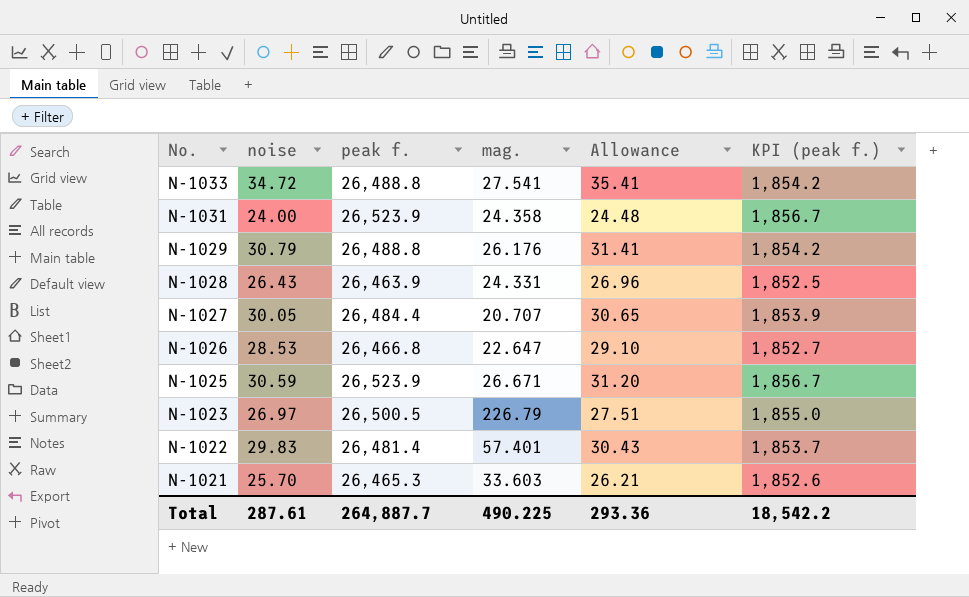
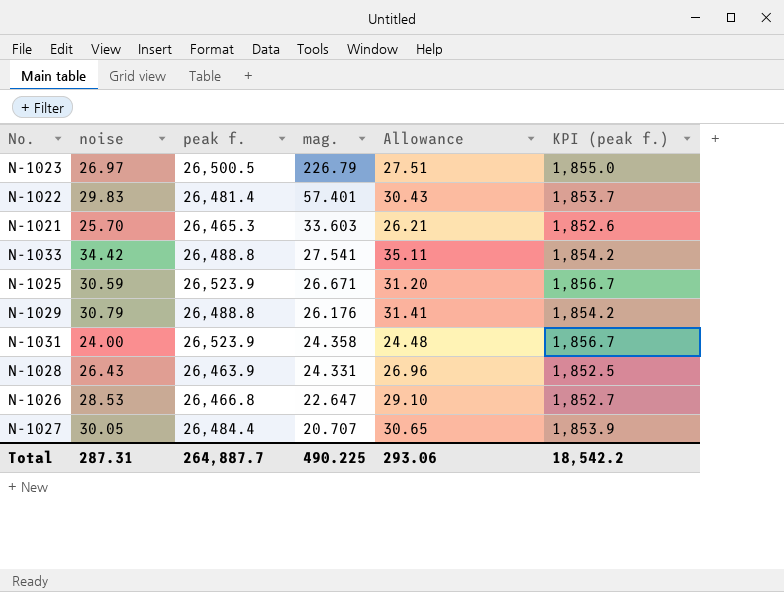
row order: No. descending -> mag. descending
N-1033 | noise: 34.72 -> 34.42
N-1033 | Allowance: 35.41 -> 35.11
Total | noise: 287.61 -> 287.31
Total | Allowance: 293.36 -> 293.06

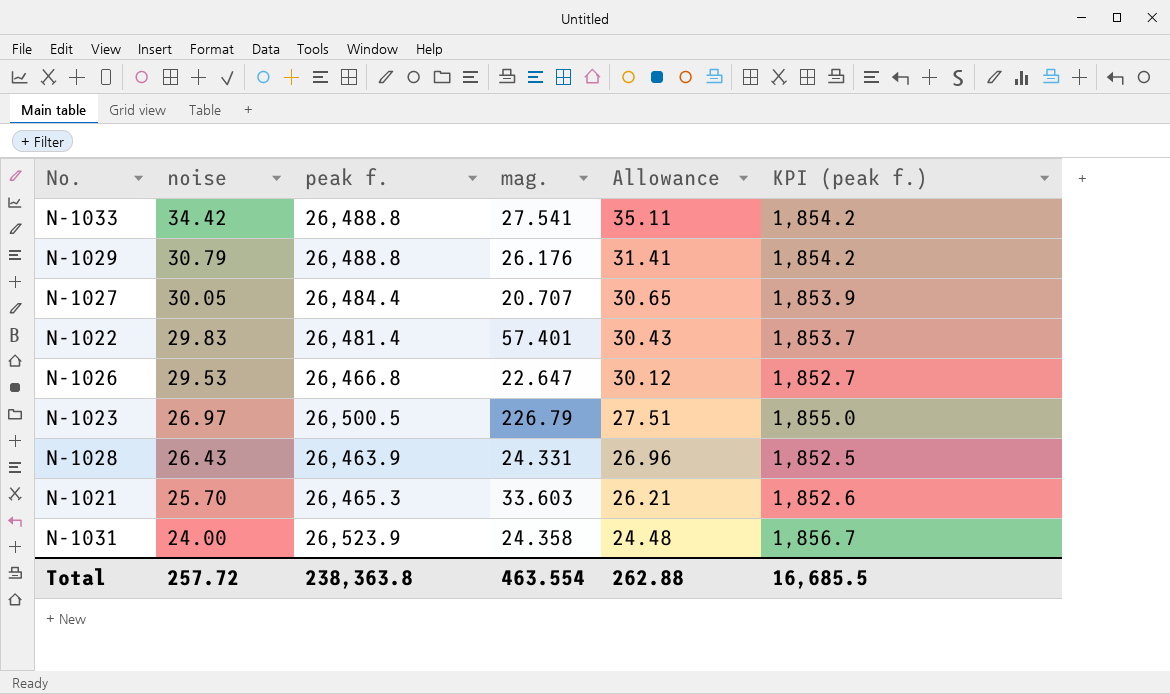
row order: mag. descending -> noise descending
row N-1025: 30.59 | 26,523.9 | 26.671 | 31.20 | 1,856.7 -> none
N-1026 | noise: 28.53 -> 29.53
N-1026 | Allowance: 29.10 -> 30.12
Total | noise: 287.31 -> 257.72
Total | peak f.: 264,887.7 -> 238,363.8
Total | mag.: 490.225 -> 463.554
Total | Allowance: 293.06 -> 262.88
Total | KPI (peak f.): 18,542.2 -> 16,685.5

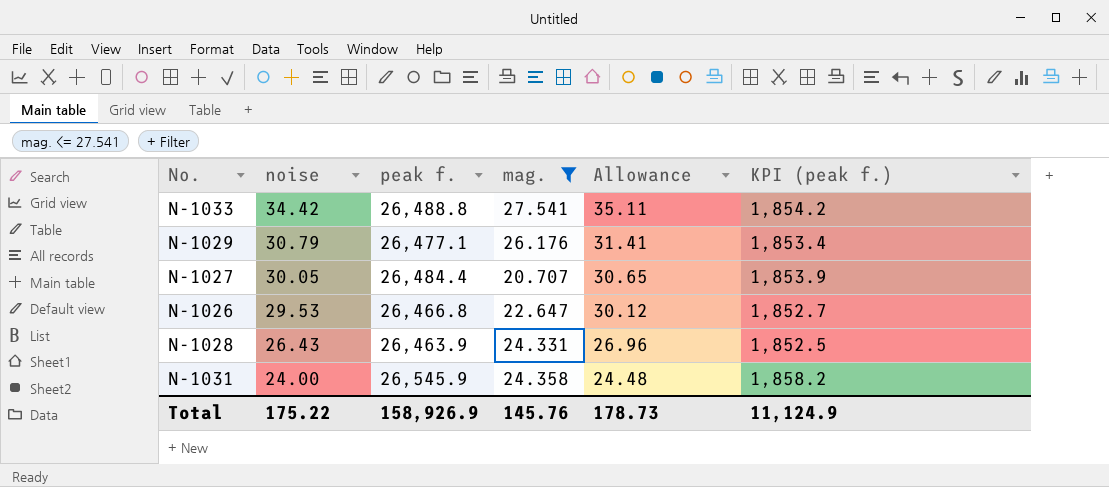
filter: none -> mag. <= 27.541
N-1029 | peak f.: 26,488.8 -> 26,477.1
N-1029 | KPI (peak f.): 1,854.2 -> 1,853.4
N-1031 | peak f.: 26,523.9 -> 26,545.9
N-1031 | KPI (peak f.): 1,856.7 -> 1,858.2
Total | noise: 257.72 -> 175.22
Total | peak f.: 238,363.8 -> 158,926.9
Total | mag.: 463.554 -> 145.76
Total | Allowance: 262.88 -> 178.73
Total | KPI (peak f.): 16,685.5 -> 11,124.9

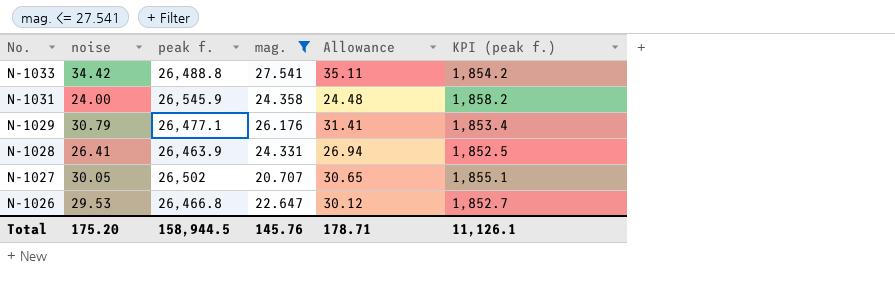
row order: noise descending -> No. descending
N-1028 | noise: 26.43 -> 26.41
N-1028 | Allowance: 26.96 -> 26.94
N-1027 | peak f.: 26,484.4 -> 26,502
N-1027 | KPI (peak f.): 1,853.9 -> 1,855.1
Total | noise: 175.22 -> 175.20
Total | peak f.: 158,926.9 -> 158,944.5
Total | Allowance: 178.73 -> 178.71
Total | KPI (peak f.): 11,124.9 -> 11,126.1

